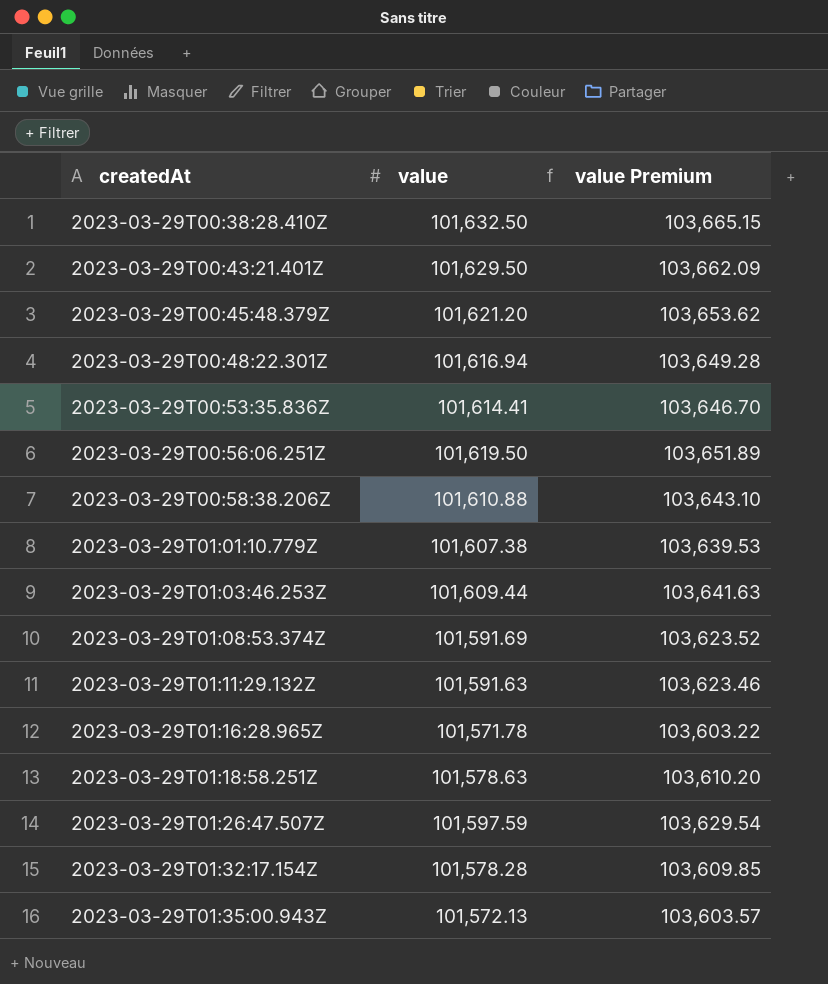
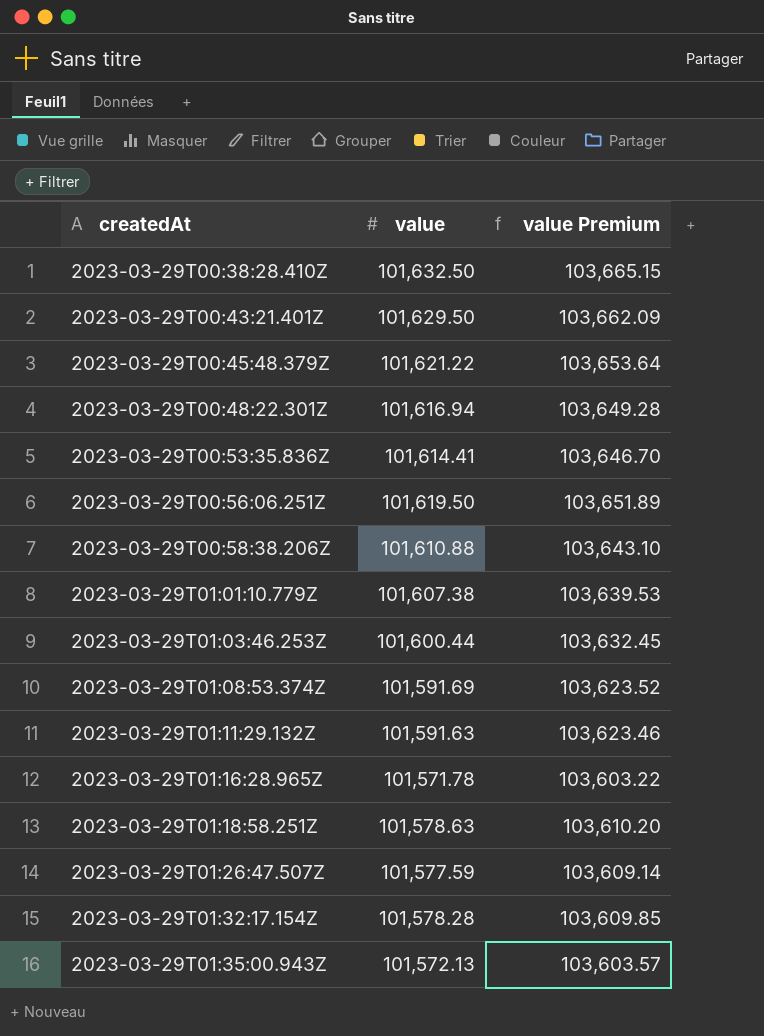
2023-03-29T00:45:48.379Z | value: 101,621.20 -> 101,621.22
2023-03-29T00:45:48.379Z | value Premium: 103,653.62 -> 103,653.64
2023-03-29T01:03:46.253Z | value: 101,609.44 -> 101,600.44
2023-03-29T01:03:46.253Z | value Premium: 103,641.63 -> 103,632.45
2023-03-29T01:26:47.507Z | value: 101,597.59 -> 101,577.59
2023-03-29T01:26:47.507Z | value Premium: 103,629.54 -> 103,609.14

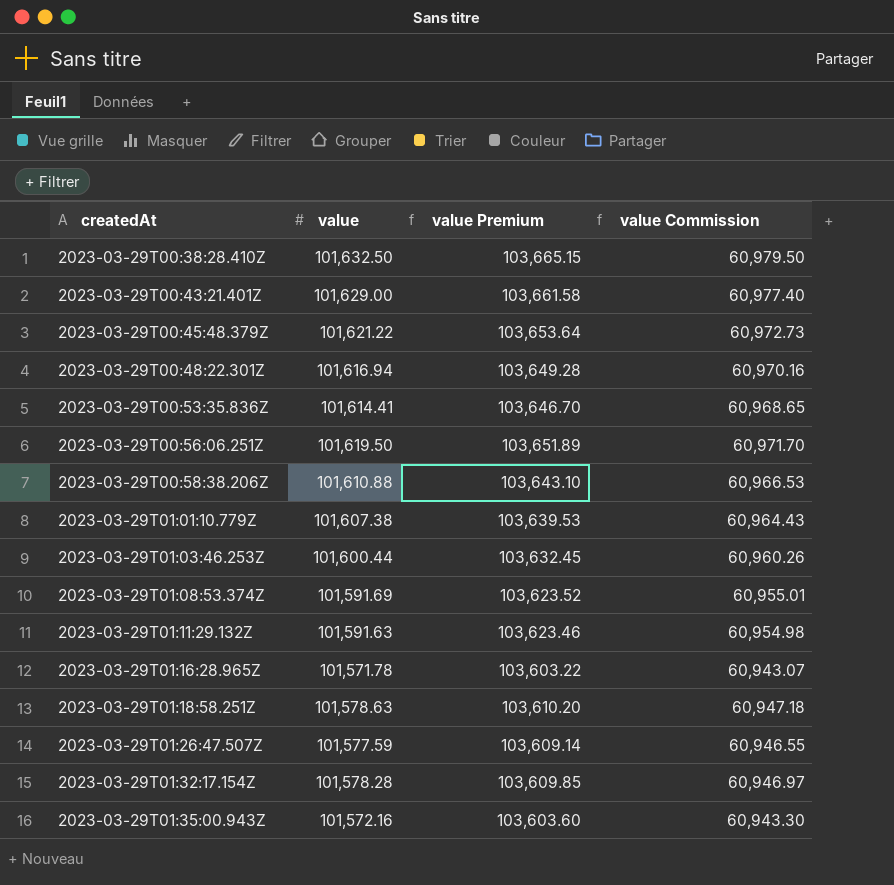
column value Commission | formula: none -> [value] * 0.6
2023-03-29T00:43:21.401Z | value: 101,629.50 -> 101,629.00
2023-03-29T00:43:21.401Z | value Premium: 103,662.09 -> 103,661.58
2023-03-29T01:35:00.943Z | value: 101,572.13 -> 101,572.16
2023-03-29T01:35:00.943Z | value Premium: 103,603.57 -> 103,603.60

